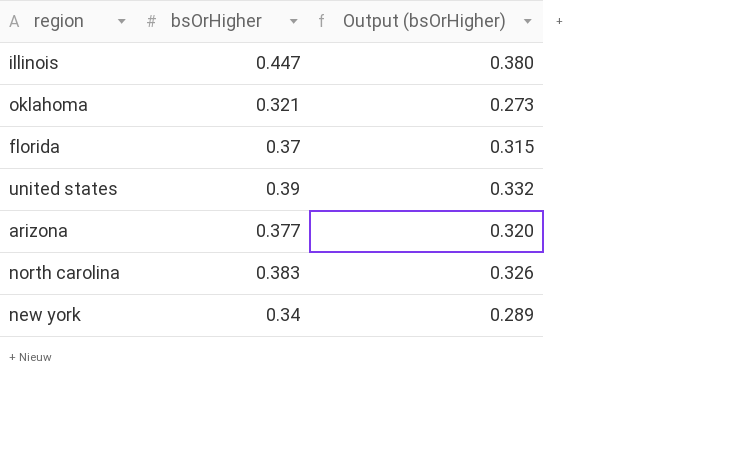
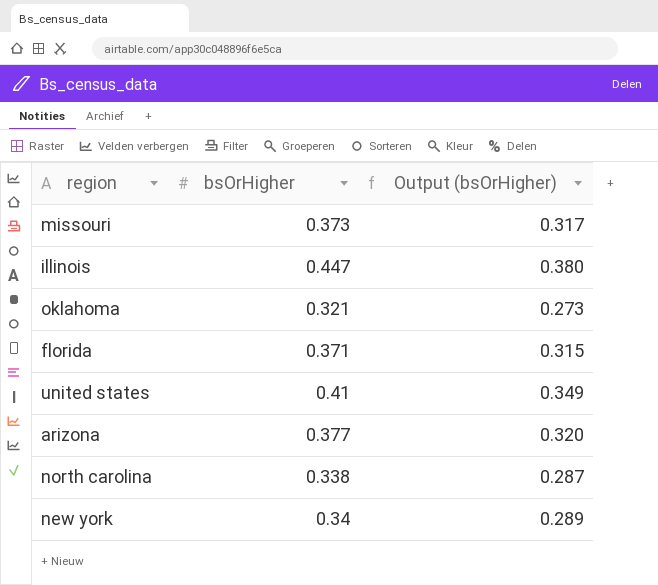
row missouri: none -> 0.373 | 0.317
florida | bsOrHigher: 0.37 -> 0.371
united states | bsOrHigher: 0.39 -> 0.41
united states | Output (bsOrHigher): 0.332 -> 0.349
north carolina | bsOrHigher: 0.383 -> 0.338
north carolina | Output (bsOrHigher): 0.326 -> 0.287

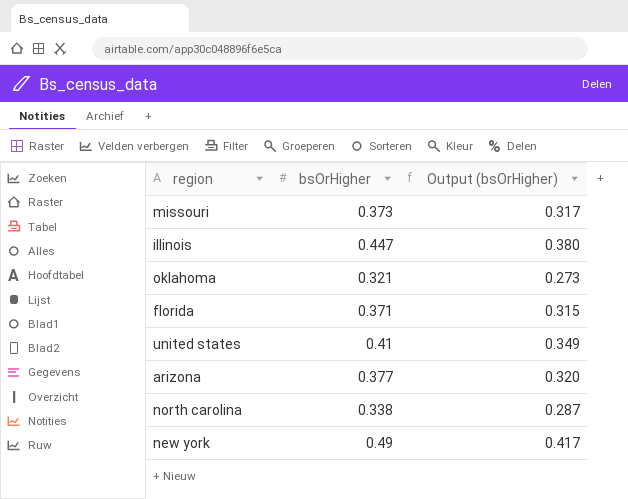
new york | bsOrHigher: 0.34 -> 0.49
new york | Output (bsOrHigher): 0.289 -> 0.417

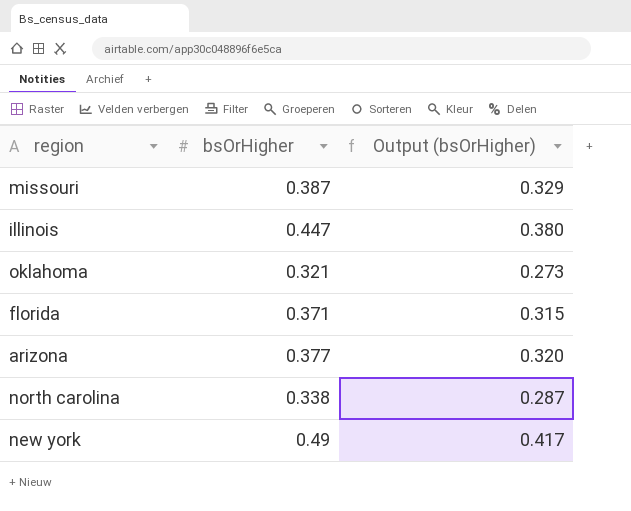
row united states: 0.41 | 0.349 -> none
missouri | bsOrHigher: 0.373 -> 0.387
missouri | Output (bsOrHigher): 0.317 -> 0.329

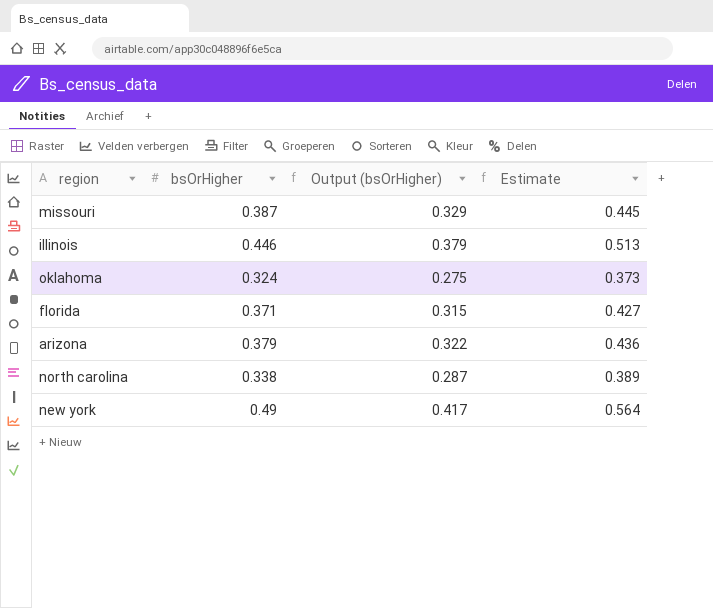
column Estimate | formula: none -> [bsOrHigher] * 1.15
illinois | bsOrHigher: 0.447 -> 0.446
illinois | Output (bsOrHigher): 0.380 -> 0.379
oklahoma | bsOrHigher: 0.321 -> 0.324
oklahoma | Output (bsOrHigher): 0.273 -> 0.275
arizona | bsOrHigher: 0.377 -> 0.379
arizona | Output (bsOrHigher): 0.320 -> 0.322

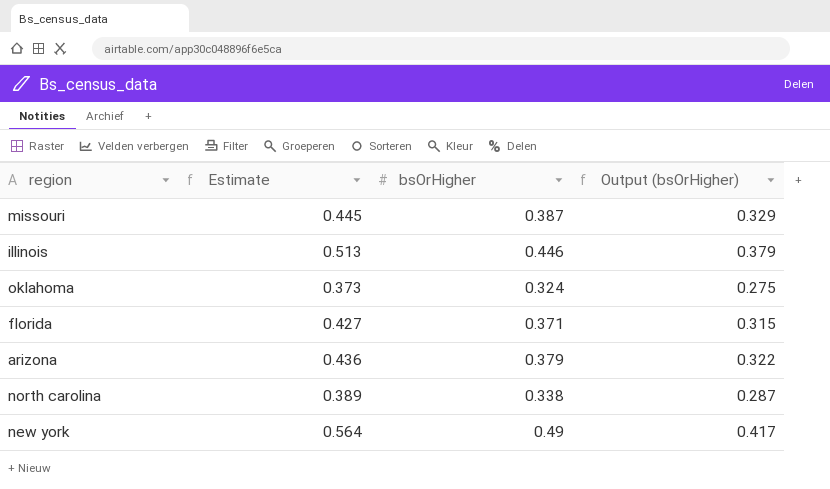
column Estimate | position: 4 -> 2

